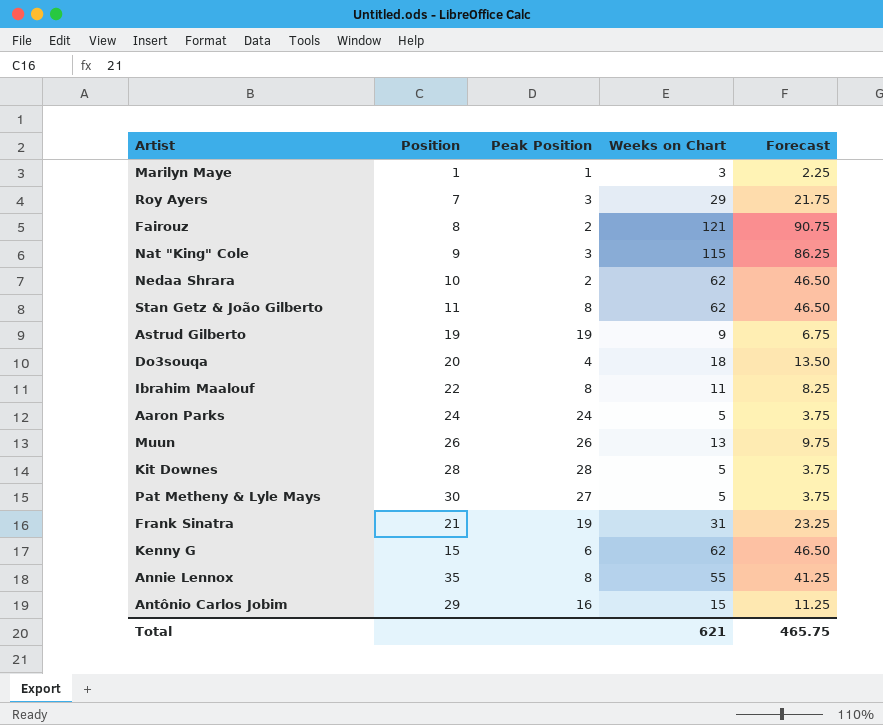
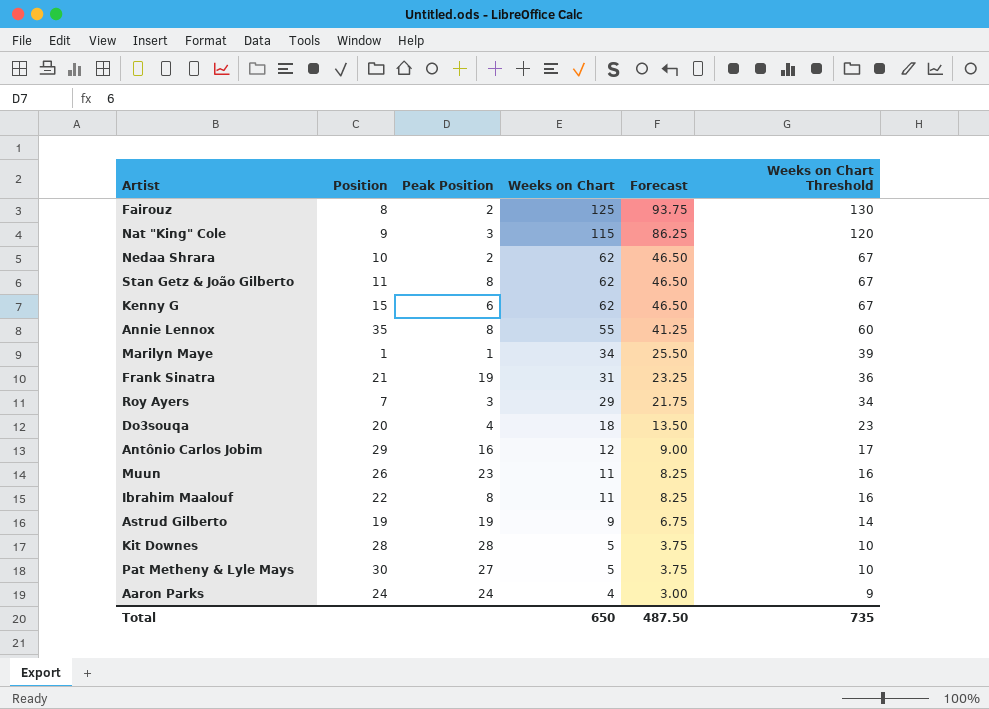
row order: none -> Weeks on Chart descending
column Weeks on Chart Threshold | formula: none -> [Weeks on Chart] + 5
Fairouz | Weeks on Chart: 121 -> 125
Fairouz | Forecast: 90.75 -> 93.75
Marilyn Maye | Weeks on Chart: 3 -> 34
Marilyn Maye | Forecast: 2.25 -> 25.50
Antônio Carlos Jobim | Weeks on Chart: 15 -> 12
Antônio Carlos Jobim | Forecast: 11.25 -> 9.00
Muun | Peak Position: 26 -> 23
Muun | Weeks on Chart: 13 -> 11
Muun | Forecast: 9.75 -> 8.25
Aaron Parks | Weeks on Chart: 5 -> 4
Aaron Parks | Forecast: 3.75 -> 3.00
Total | Weeks on Chart: 621 -> 650
Total | Forecast: 465.75 -> 487.50

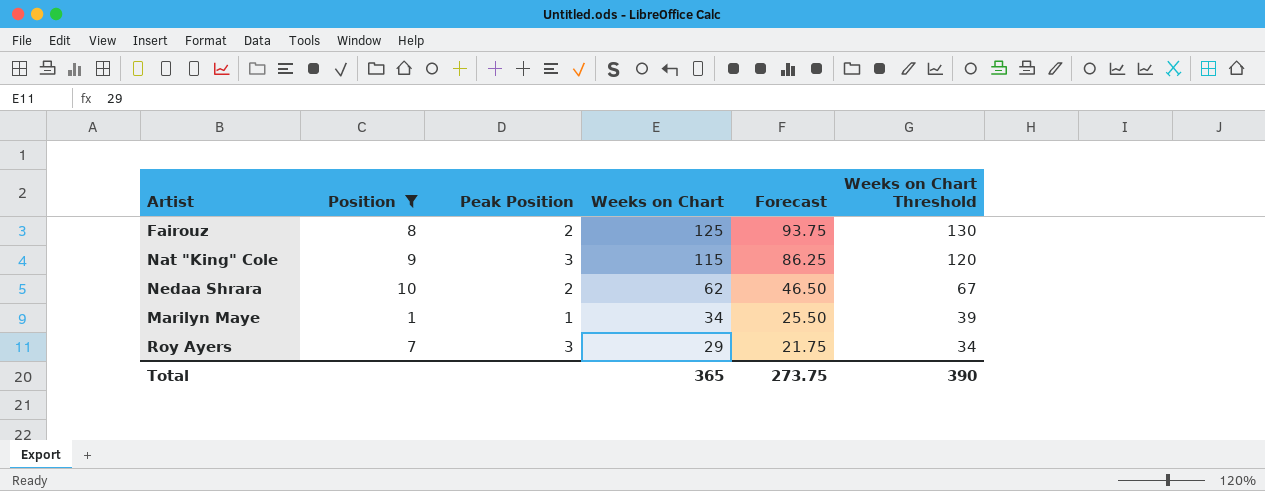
filter: none -> Position <= 10
Total | Weeks on Chart: 650 -> 365
Total | Forecast: 487.50 -> 273.75
Total | Weeks on Chart Threshold: 735 -> 390

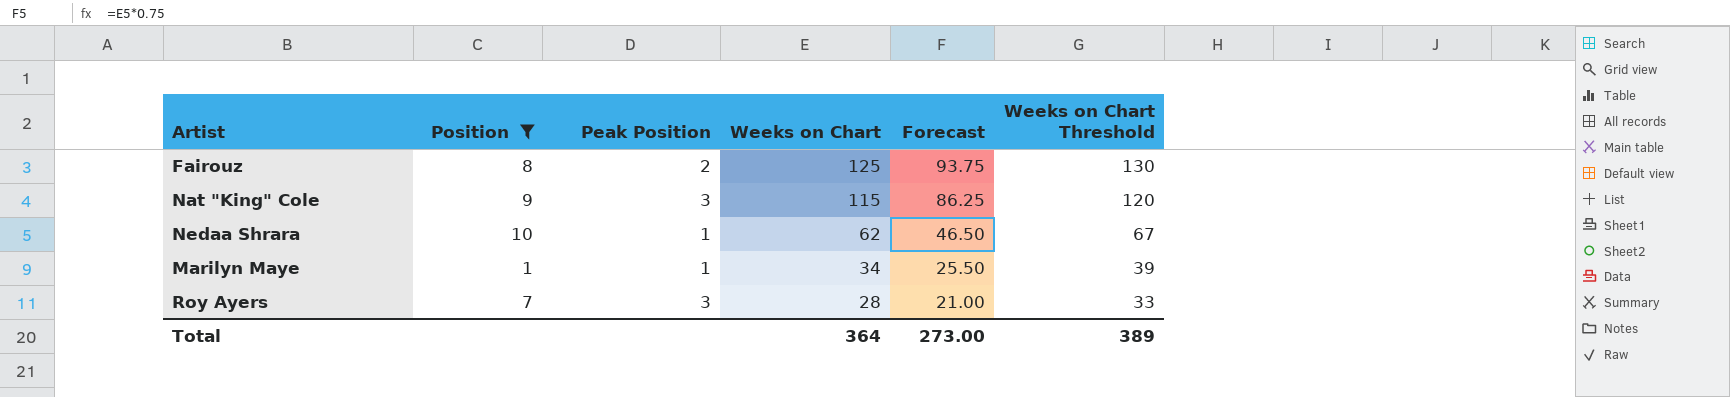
Nedaa Shrara | Peak Position: 2 -> 1
Roy Ayers | Weeks on Chart: 29 -> 28
Roy Ayers | Forecast: 21.75 -> 21.00
Roy Ayers | Weeks on Chart Threshold: 34 -> 33
Total | Weeks on Chart: 365 -> 364
Total | Forecast: 273.75 -> 273.00
Total | Weeks on Chart Threshold: 390 -> 389

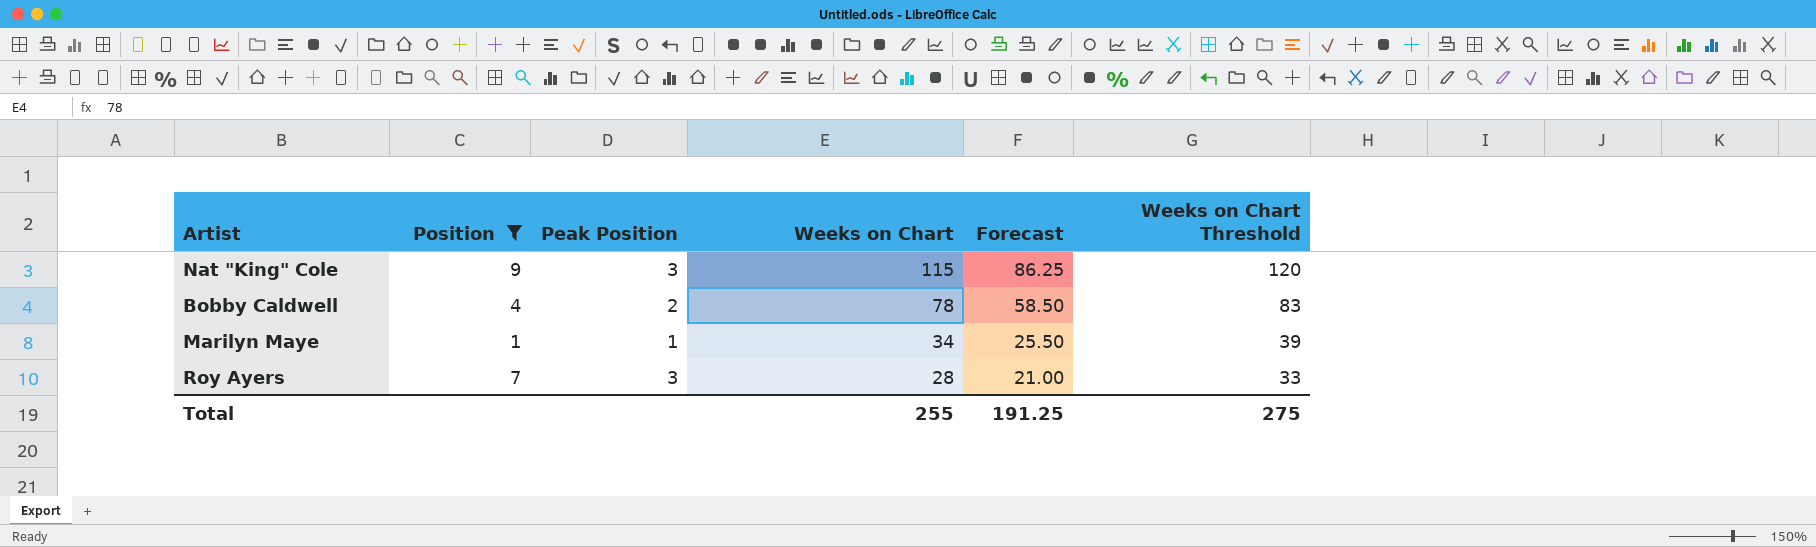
row Fairouz: 8 | 2 | 125 | 93.75 | 130 -> none
row Nedaa Shrara: 10 | 1 | 62 | 46.50 | 67 -> none
row Bobby Caldwell: none -> 4 | 2 | 78 | 58.50 | 83
Total | Weeks on Chart: 364 -> 255
Total | Forecast: 273.00 -> 191.25
Total | Weeks on Chart Threshold: 389 -> 275

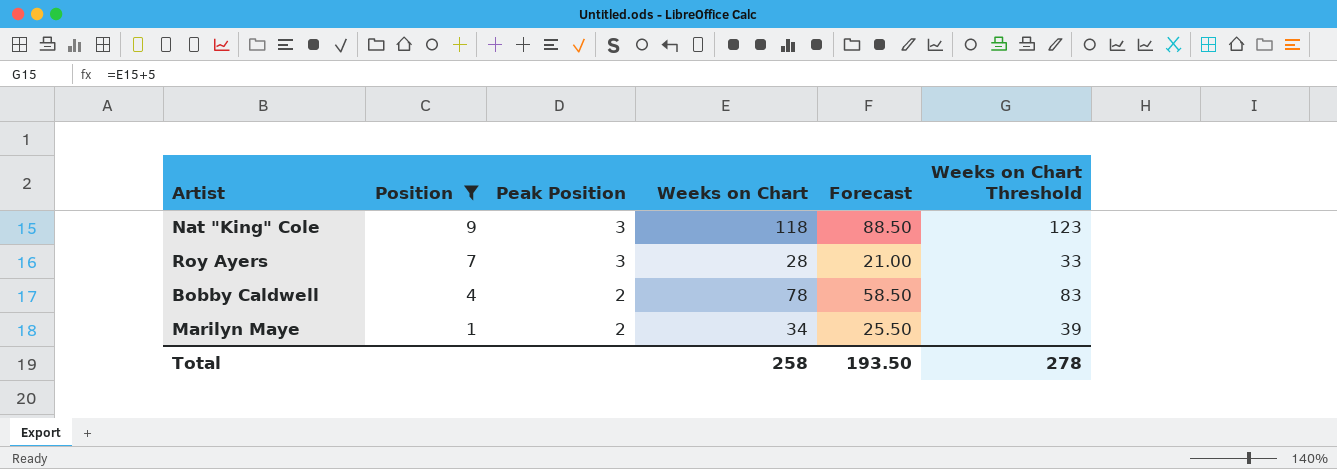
row order: Weeks on Chart descending -> Position descending
Nat "King" Cole | Weeks on Chart: 115 -> 118
Nat "King" Cole | Forecast: 86.25 -> 88.50
Nat "King" Cole | Weeks on Chart Threshold: 120 -> 123
Marilyn Maye | Peak Position: 1 -> 2
Total | Weeks on Chart: 255 -> 258
Total | Forecast: 191.25 -> 193.50
Total | Weeks on Chart Threshold: 275 -> 278

